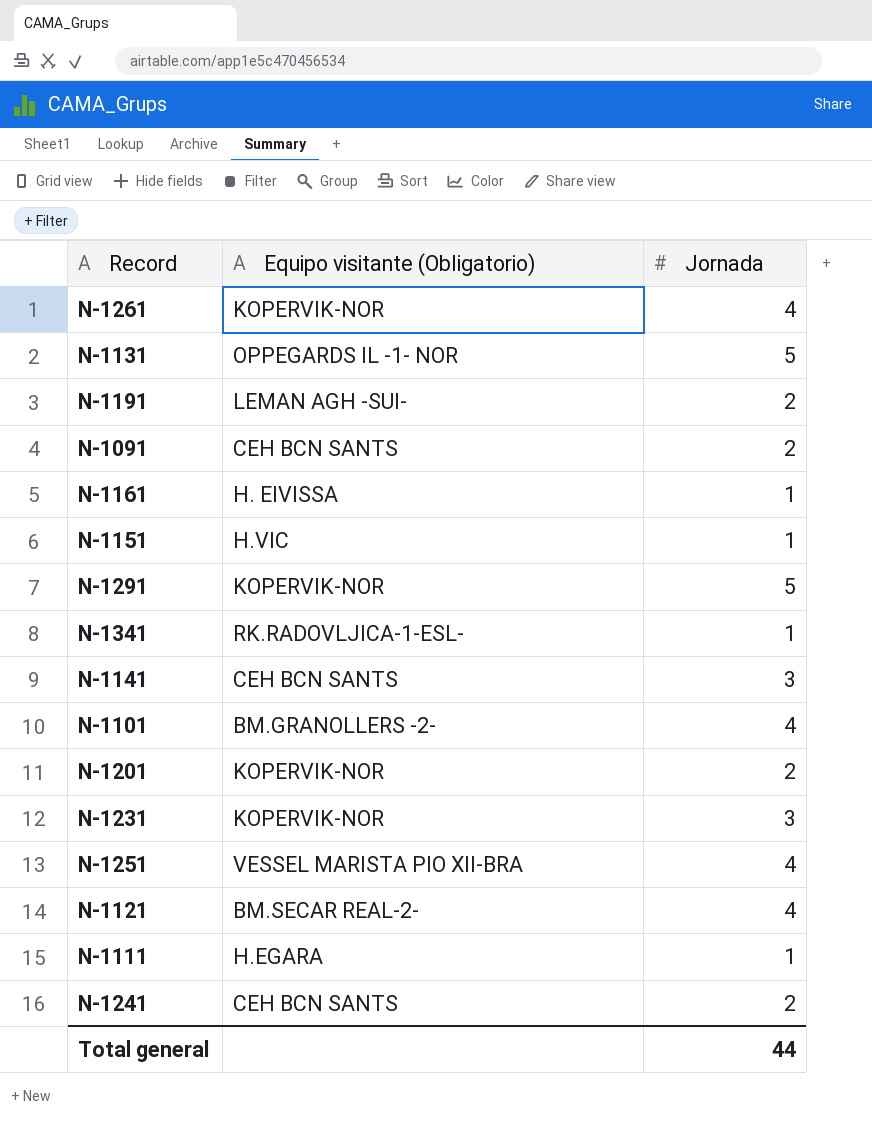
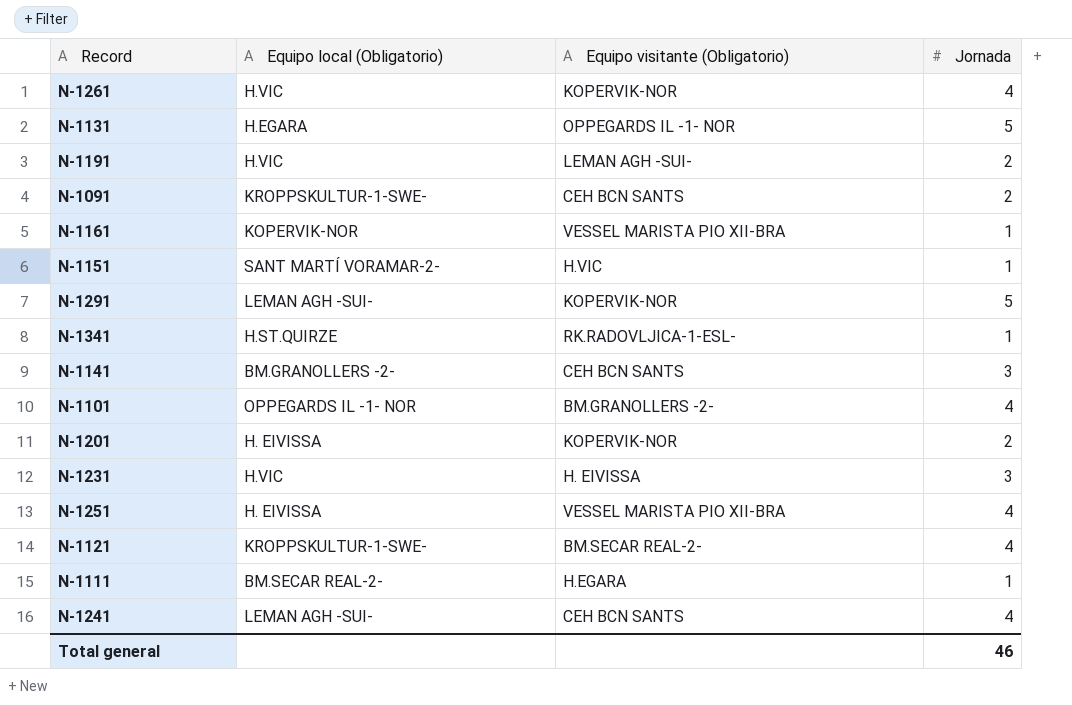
column Equipo local (Obligatorio) | position: none -> 2
N-1161 | Equipo visitante (Obligatorio): H. EIVISSA -> VESSEL MARISTA PIO XII-BRA
N-1231 | Equipo visitante (Obligatorio): KOPERVIK-NOR -> H. EIVISSA
N-1241 | Jornada: 2 -> 4
Total general | Jornada: 44 -> 46

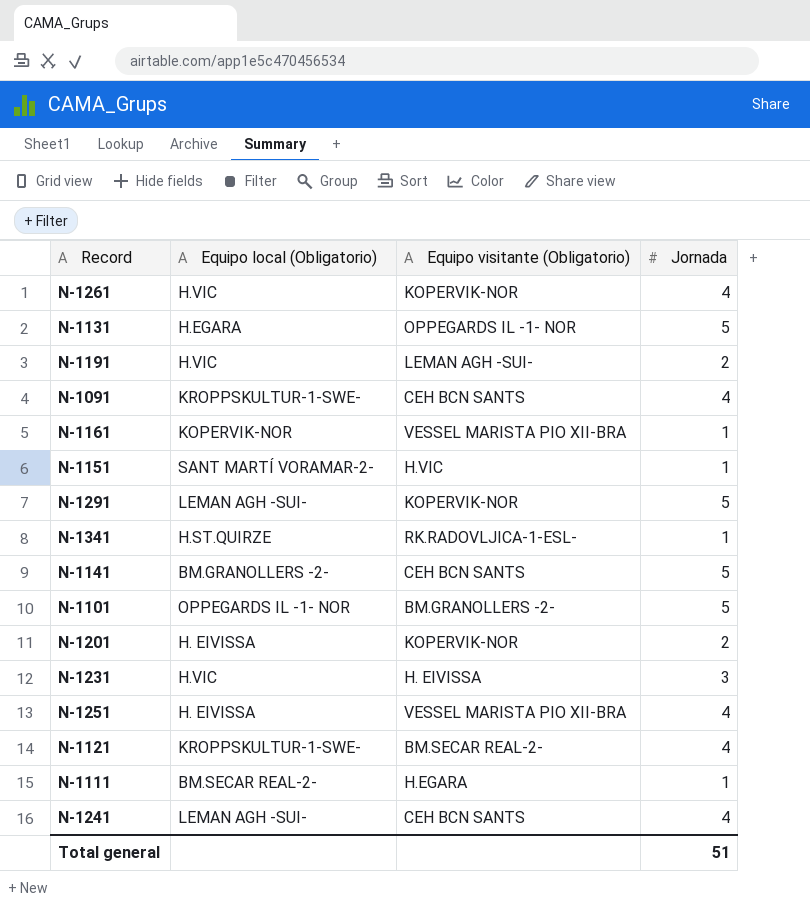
N-1091 | Jornada: 2 -> 4
N-1141 | Jornada: 3 -> 5
N-1101 | Jornada: 4 -> 5
Total general | Jornada: 46 -> 51

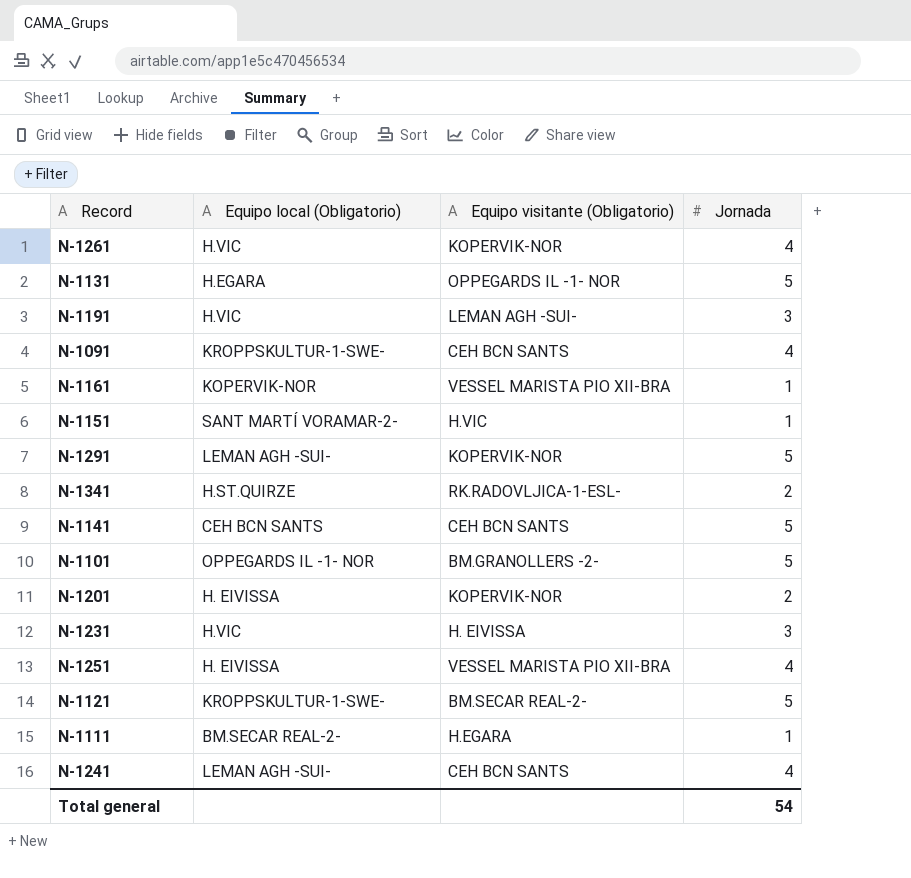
N-1191 | Jornada: 2 -> 3
N-1341 | Jornada: 1 -> 2
N-1141 | Equipo local (Obligatorio): BM.GRANOLLERS -2- -> CEH BCN SANTS
N-1121 | Jornada: 4 -> 5
Total general | Jornada: 51 -> 54

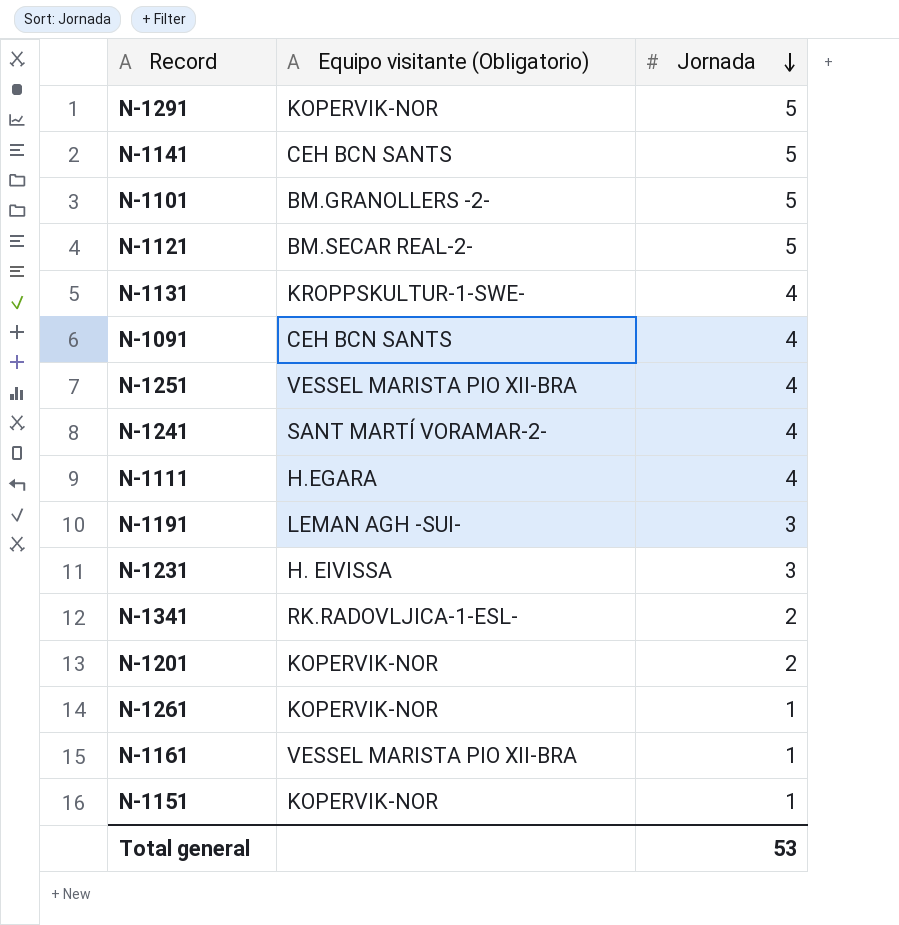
row order: none -> Jornada descending
column Equipo local (Obligatorio) | position: 2 -> none
N-1131 | Equipo visitante (Obligatorio): OPPEGARDS IL -1- NOR -> KROPPSKULTUR-1-SWE-
N-1131 | Jornada: 5 -> 4
N-1241 | Equipo visitante (Obligatorio): CEH BCN SANTS -> SANT MARTÍ VORAMAR-2-
N-1111 | Jornada: 1 -> 4
N-1261 | Jornada: 4 -> 1
N-1151 | Equipo visitante (Obligatorio): H.VIC -> KOPERVIK-NOR
Total general | Jornada: 54 -> 53

